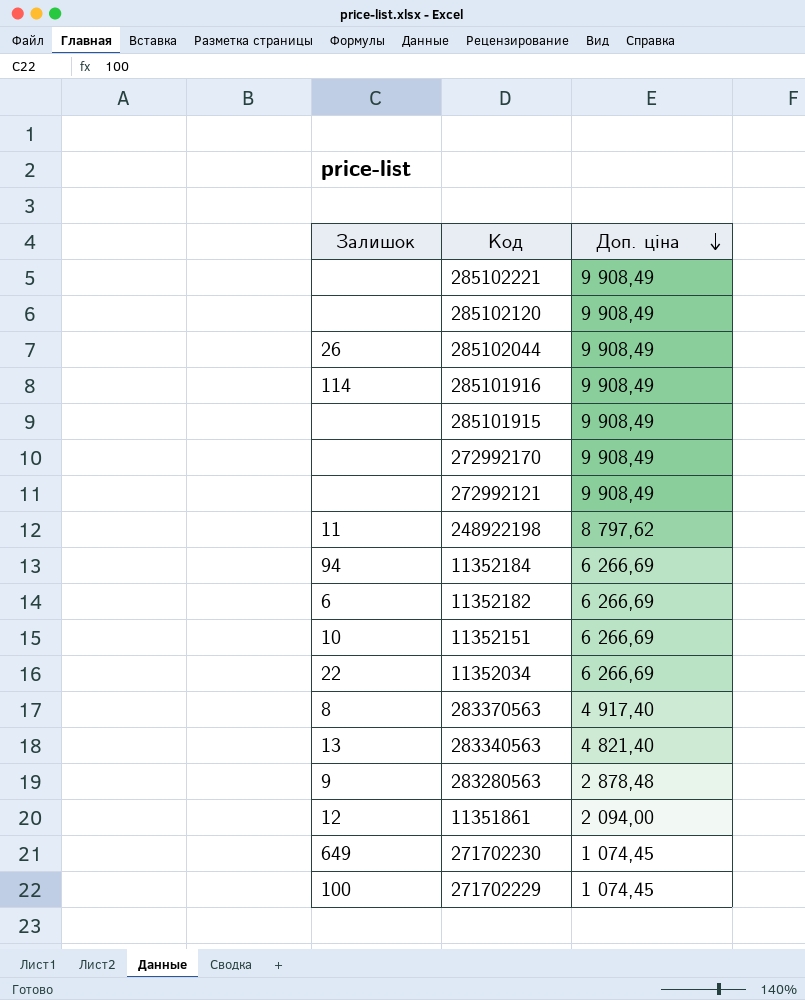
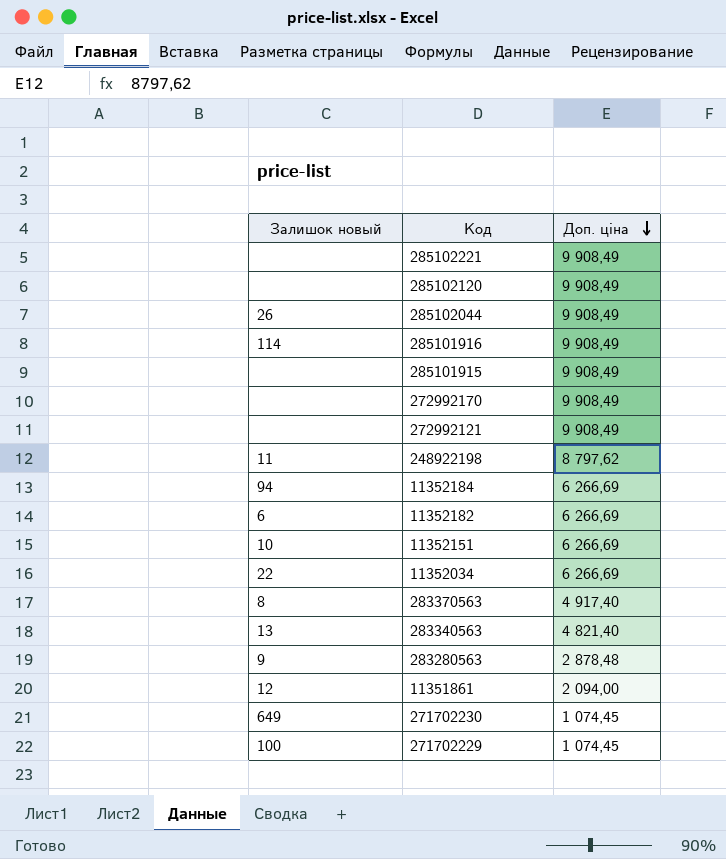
column name: Залишок -> Залишок новый

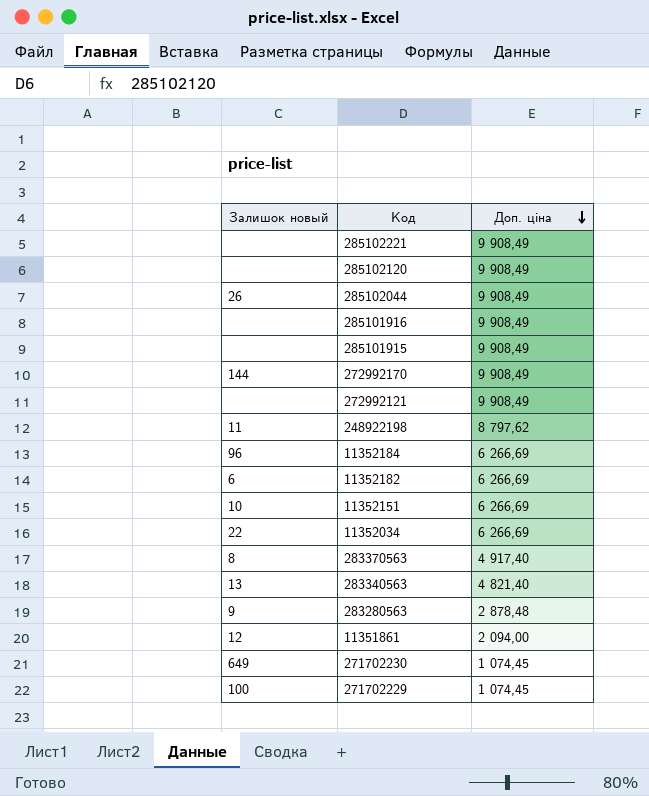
285101916 | Залишок новый: 114 -> none
272992170 | Залишок новый: none -> 144
11352184 | Залишок новый: 94 -> 96

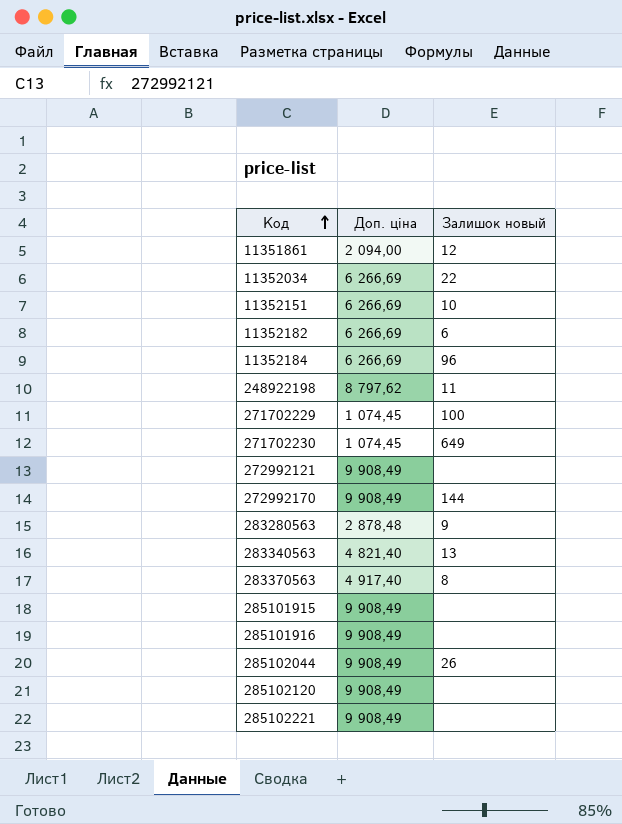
row order: Доп. ціна descending -> Код ascending
column Залишок новый | position: 1 -> 3

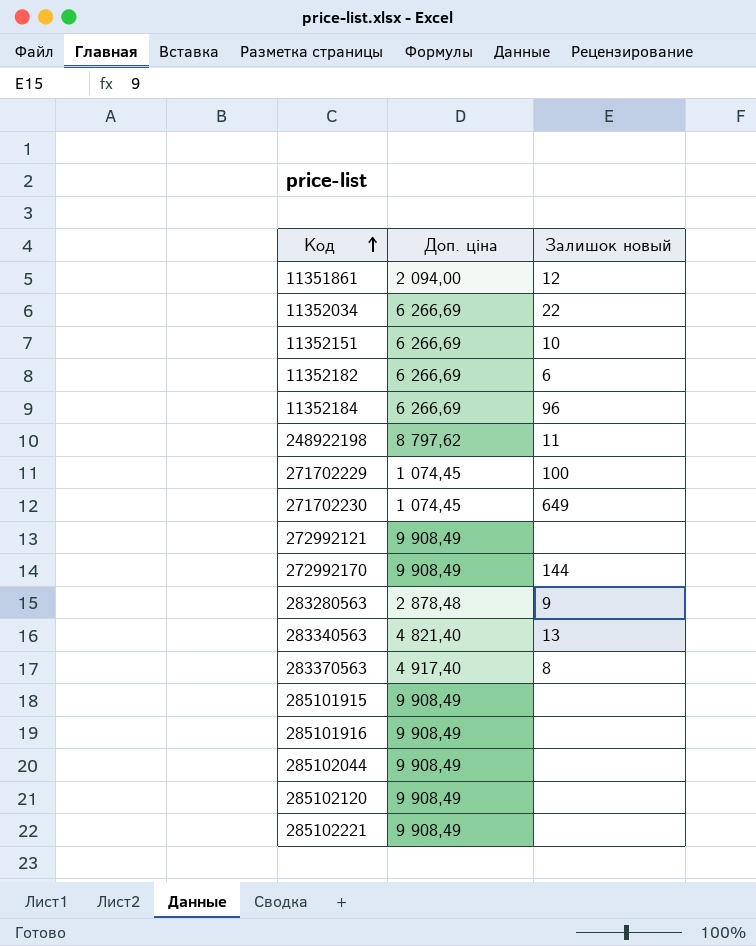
285102044 | Залишок новый: 26 -> none

